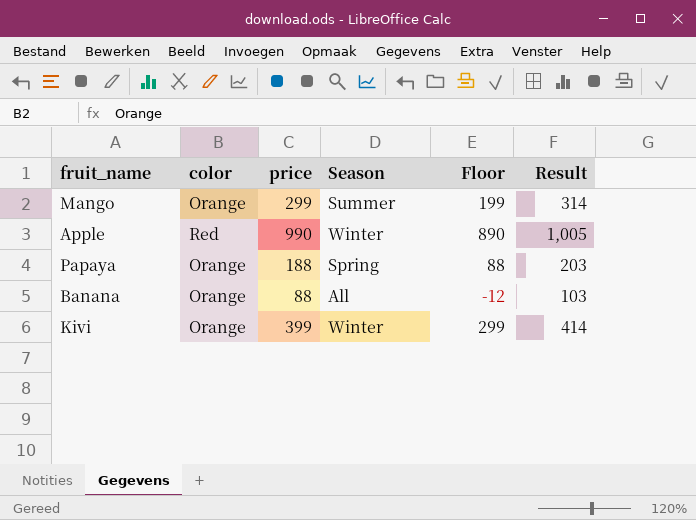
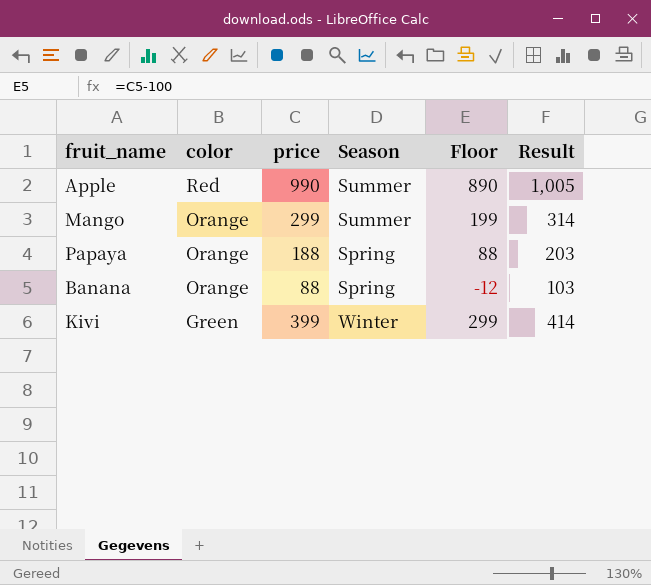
row order: none -> color descending
Apple | Season: Winter -> Summer
Banana | Season: All -> Spring
Kivi | color: Orange -> Green

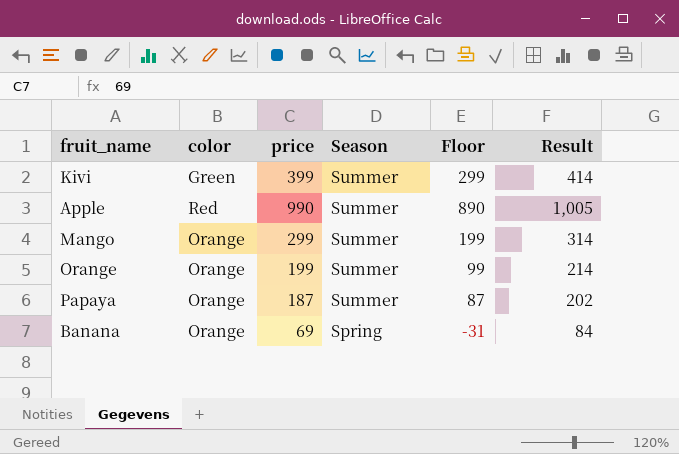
row order: color descending -> Season descending
Kivi | Season: Winter -> Summer
row Orange: none -> Orange | 199 | Summer | 99 | 214
Papaya | price: 188 -> 187
Papaya | Season: Spring -> Summer
Papaya | Floor: 88 -> 87
Papaya | Result: 203 -> 202
Banana | price: 88 -> 69
Banana | Floor: -12 -> -31
Banana | Result: 103 -> 84

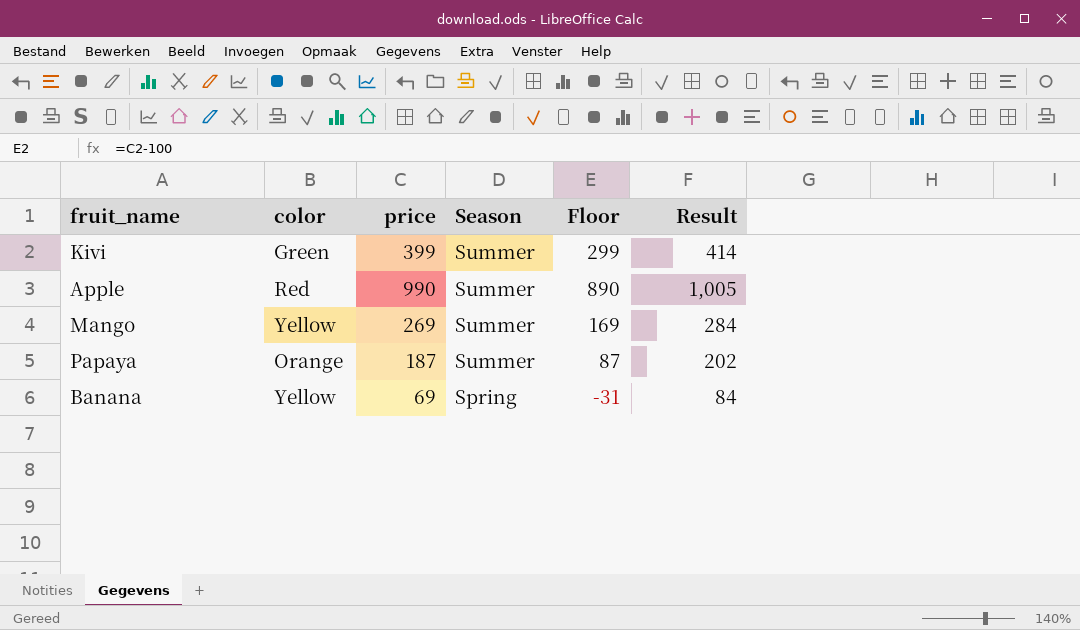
row Orange: Orange | 199 | Summer | 99 | 214 -> none
Mango | color: Orange -> Yellow
Mango | price: 299 -> 269
Mango | Floor: 199 -> 169
Mango | Result: 314 -> 284
Banana | color: Orange -> Yellow

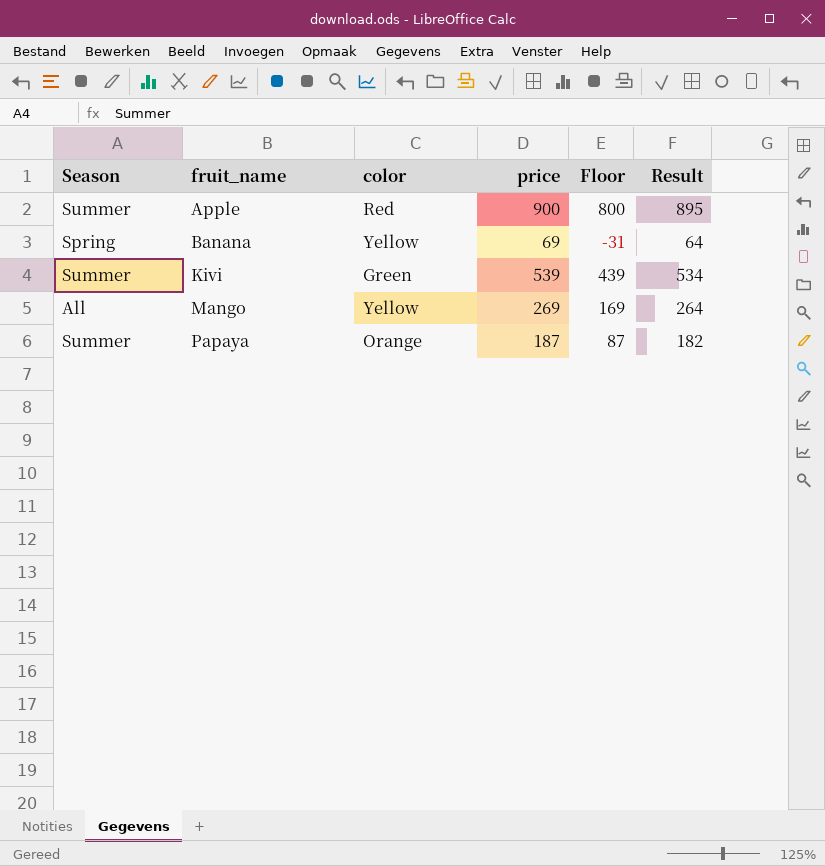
row order: Season descending -> fruit_name ascending
column Season | position: 4 -> 1
column Result | formula: [price] + 15 -> [price] - 5
Apple | price: 990 -> 900
Apple | Floor: 890 -> 800
Kivi | price: 399 -> 539
Kivi | Floor: 299 -> 439
Mango | Season: Summer -> All

